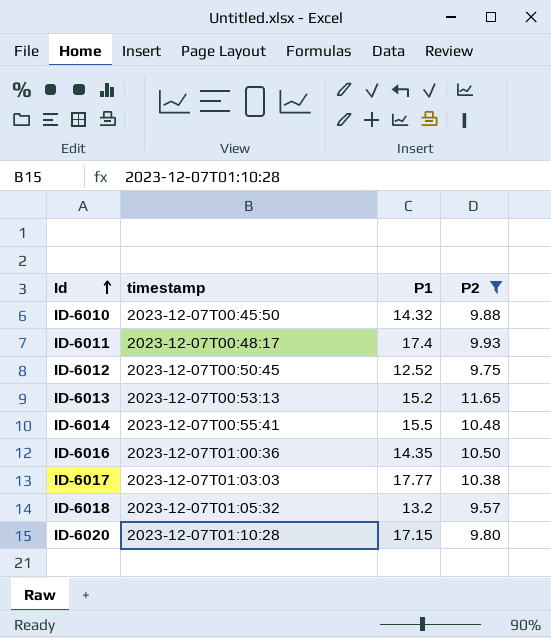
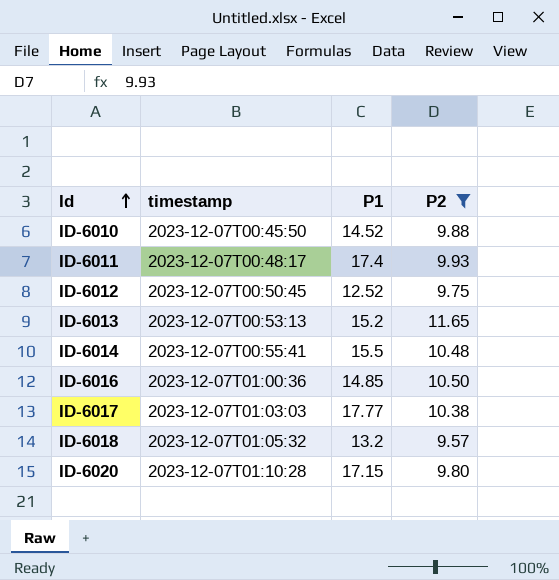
ID-6010 | P1: 14.32 -> 14.52
ID-6016 | P1: 14.35 -> 14.85

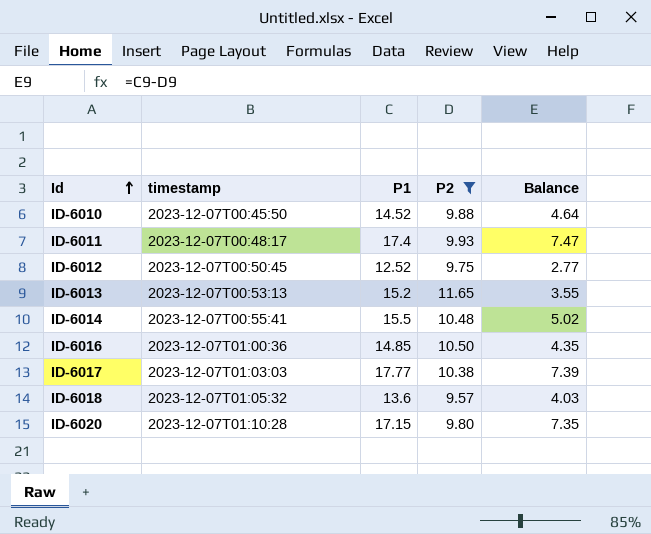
column Balance | formula: none -> [P1] - [P2]
ID-6018 | P1: 13.2 -> 13.6

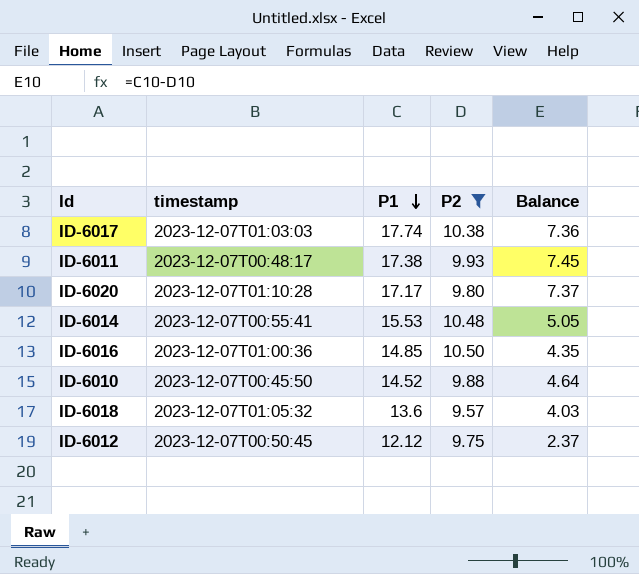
row order: Id ascending -> P1 descending
row ID-6013: 2023-12-07T00:53:13 | 15.2 | 11.65 | 3.55 -> none
ID-6017 | P1: 17.77 -> 17.74
ID-6017 | Balance: 7.39 -> 7.36
ID-6011 | P1: 17.4 -> 17.38
ID-6011 | Balance: 7.47 -> 7.45
ID-6020 | P1: 17.15 -> 17.17
ID-6020 | Balance: 7.35 -> 7.37
ID-6014 | P1: 15.5 -> 15.53
ID-6014 | Balance: 5.02 -> 5.05
ID-6012 | P1: 12.52 -> 12.12
ID-6012 | Balance: 2.77 -> 2.37

